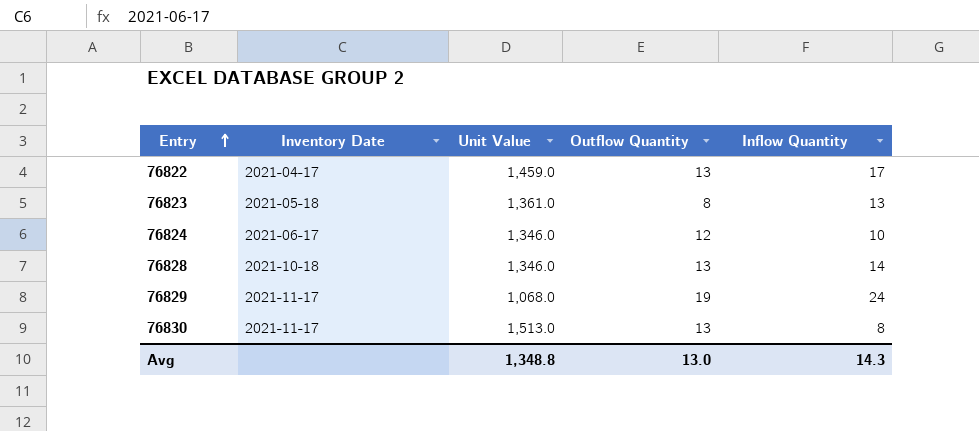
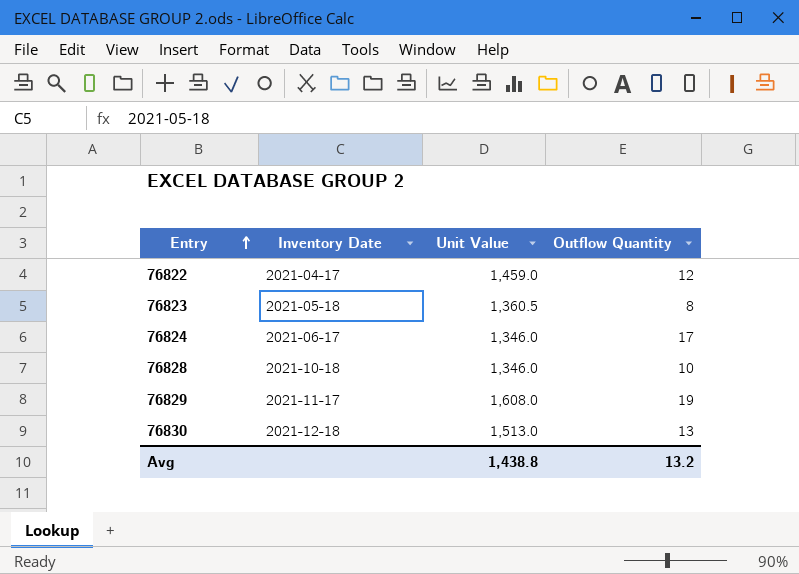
column Inflow Quantity | position: 5 -> none
76822 | Outflow Quantity: 13 -> 12
76823 | Unit Value: 1,361.0 -> 1,360.5
76824 | Outflow Quantity: 12 -> 17
76828 | Outflow Quantity: 13 -> 10
76829 | Unit Value: 1,068.0 -> 1,608.0
76830 | Inventory Date: 2021-11-17 -> 2021-12-18
Avg | Unit Value: 1,348.8 -> 1,438.8
Avg | Outflow Quantity: 13.0 -> 13.2

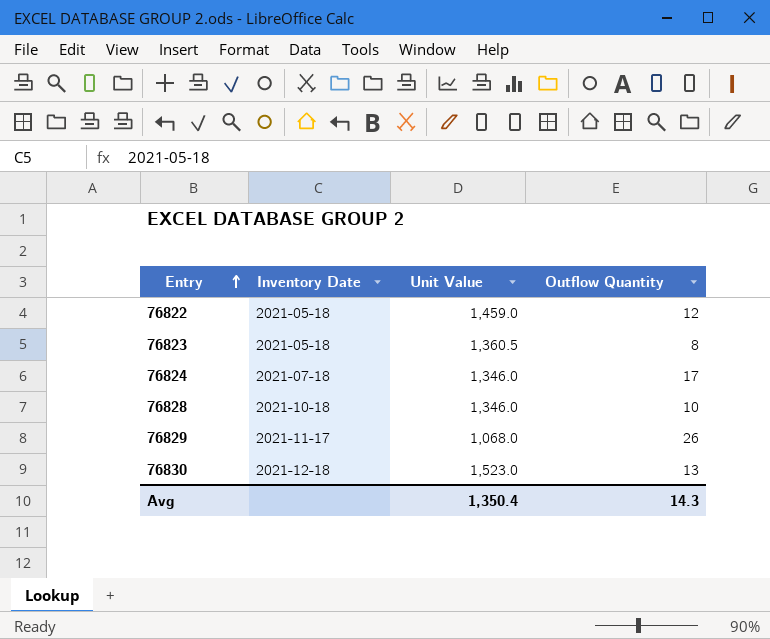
76822 | Inventory Date: 2021-04-17 -> 2021-05-18
76824 | Inventory Date: 2021-06-17 -> 2021-07-18
76829 | Unit Value: 1,608.0 -> 1,068.0
76829 | Outflow Quantity: 19 -> 26
76830 | Unit Value: 1,513.0 -> 1,523.0
Avg | Unit Value: 1,438.8 -> 1,350.4
Avg | Outflow Quantity: 13.2 -> 14.3

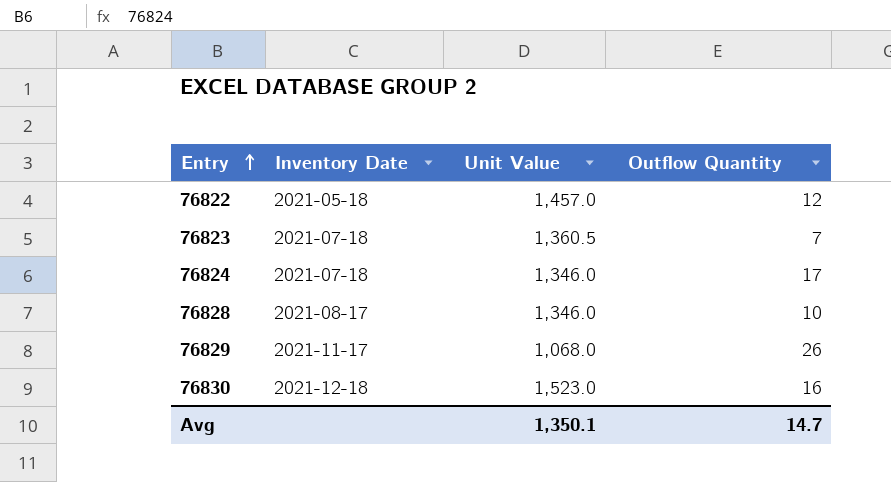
76822 | Unit Value: 1,459.0 -> 1,457.0
76823 | Inventory Date: 2021-05-18 -> 2021-07-18
76823 | Outflow Quantity: 8 -> 7
76828 | Inventory Date: 2021-10-18 -> 2021-08-17
76830 | Outflow Quantity: 13 -> 16
Avg | Unit Value: 1,350.4 -> 1,350.1
Avg | Outflow Quantity: 14.3 -> 14.7

